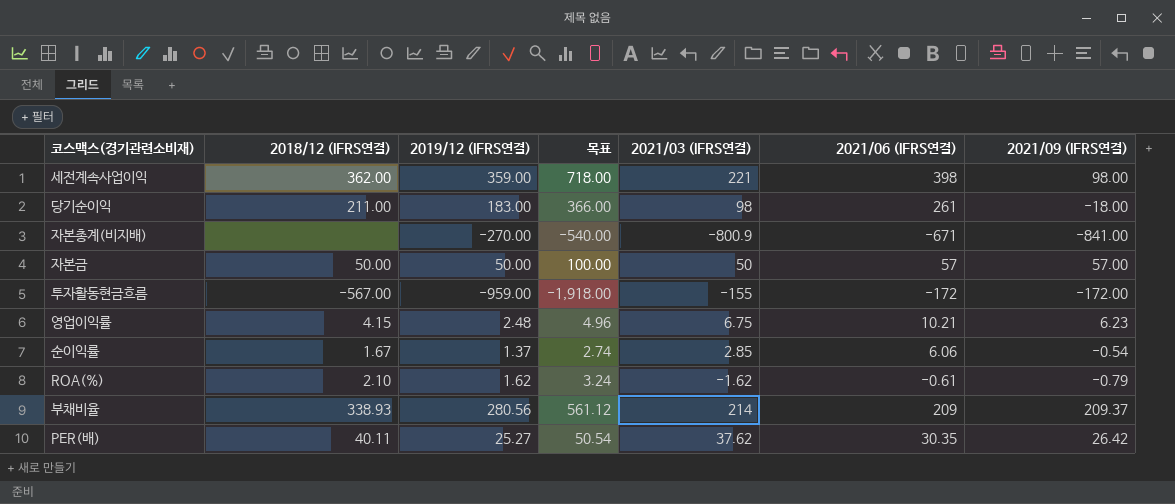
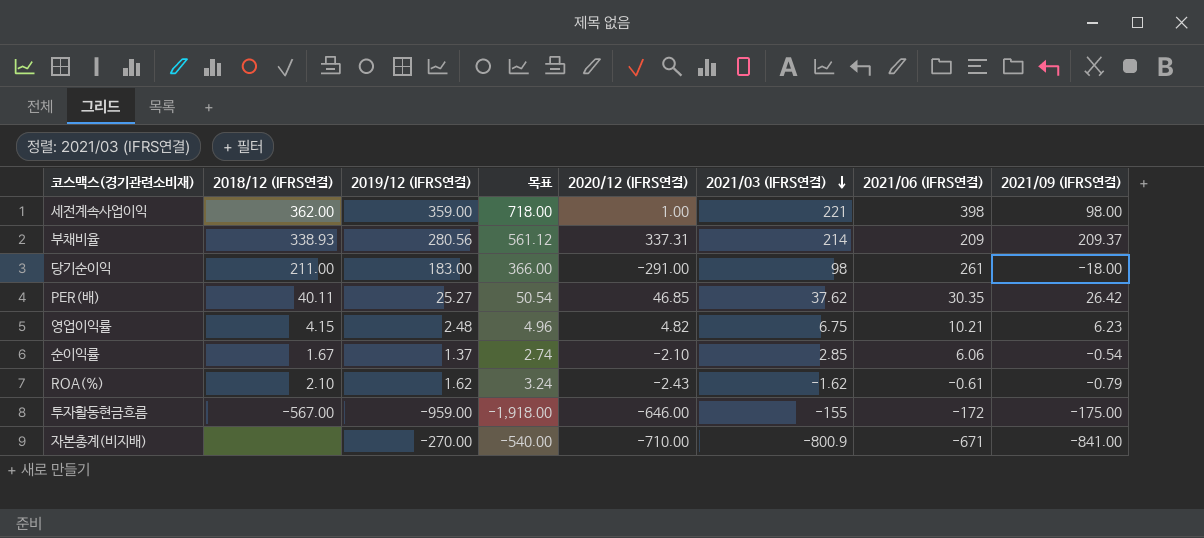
row order: none -> 2021/03 (IFRS연결) descending
column 2020/12 (IFRS연결) | position: none -> 5
row 자본금: 50.00 | 50.00 | 100.00 | 50 | 57 | 57.00 -> none
투자활동현금흐름 | 2021/09 (IFRS연결): -172.00 -> -175.00

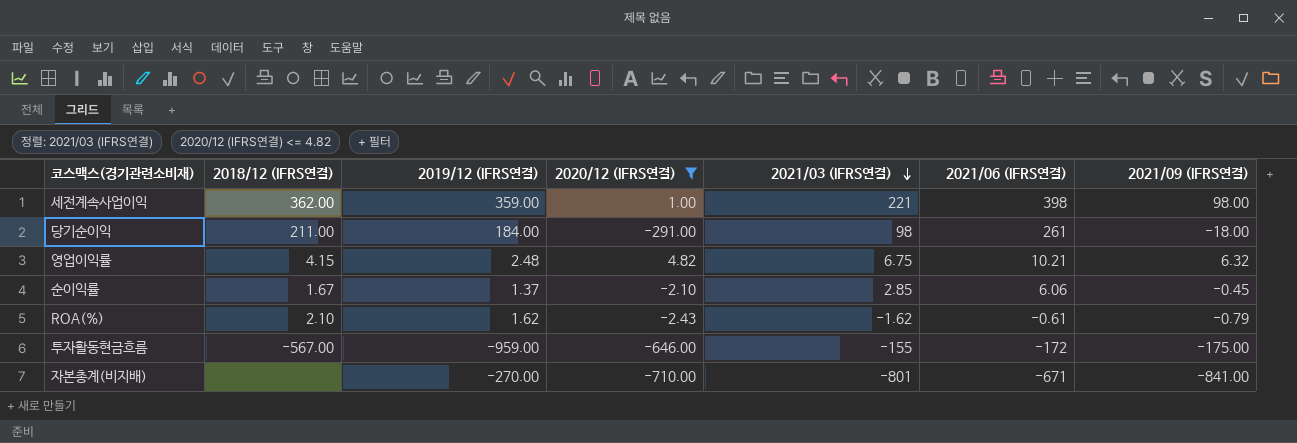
filter: none -> 2020/12 (IFRS연결) <= 4.82
column 목표 | formula: [2019/12 (IFRS연결)] * 2 -> none
당기순이익 | 2019/12 (IFRS연결): 183.00 -> 184.00
영업이익률 | 2021/09 (IFRS연결): 6.23 -> 6.32
순이익률 | 2021/09 (IFRS연결): -0.54 -> -0.45
자본총계(비지배) | 2021/03 (IFRS연결): -800.9 -> -801

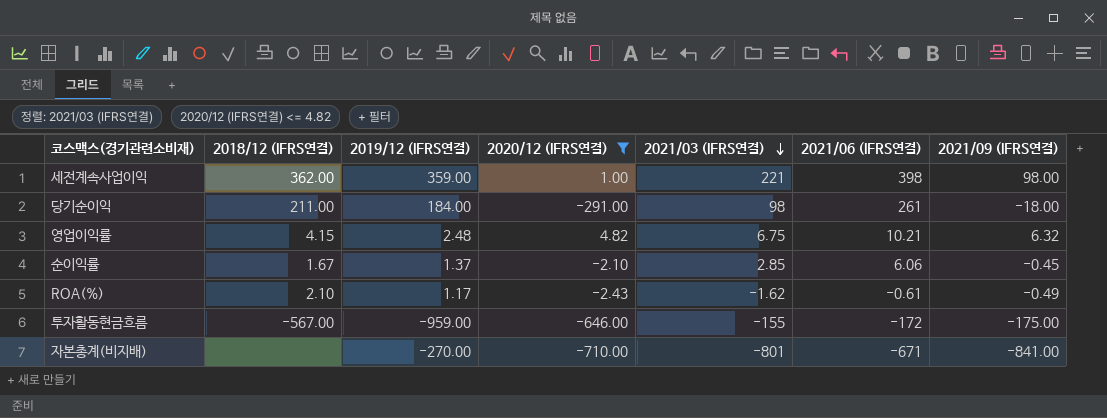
ROA(%) | 2019/12 (IFRS연결): 1.62 -> 1.17
ROA(%) | 2021/09 (IFRS연결): -0.79 -> -0.49

